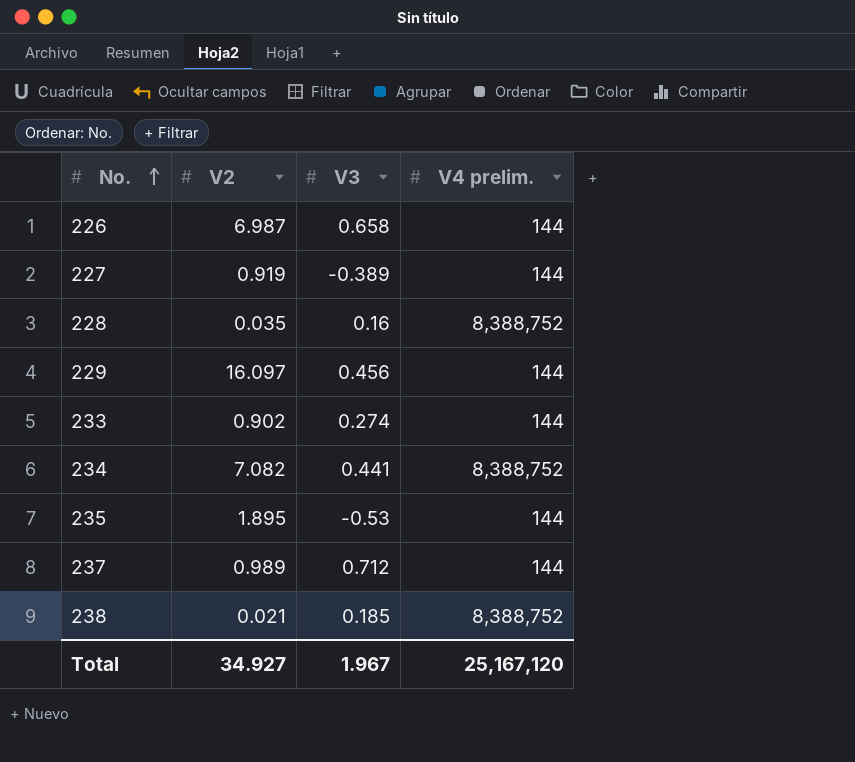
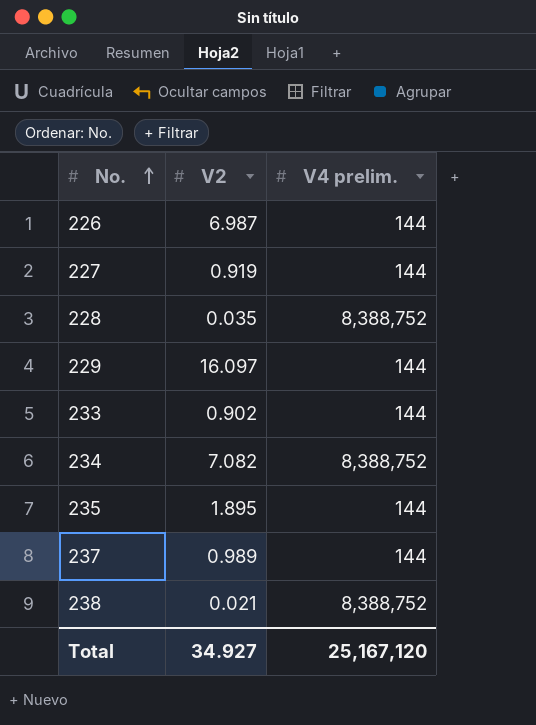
column V3 | position: 3 -> none

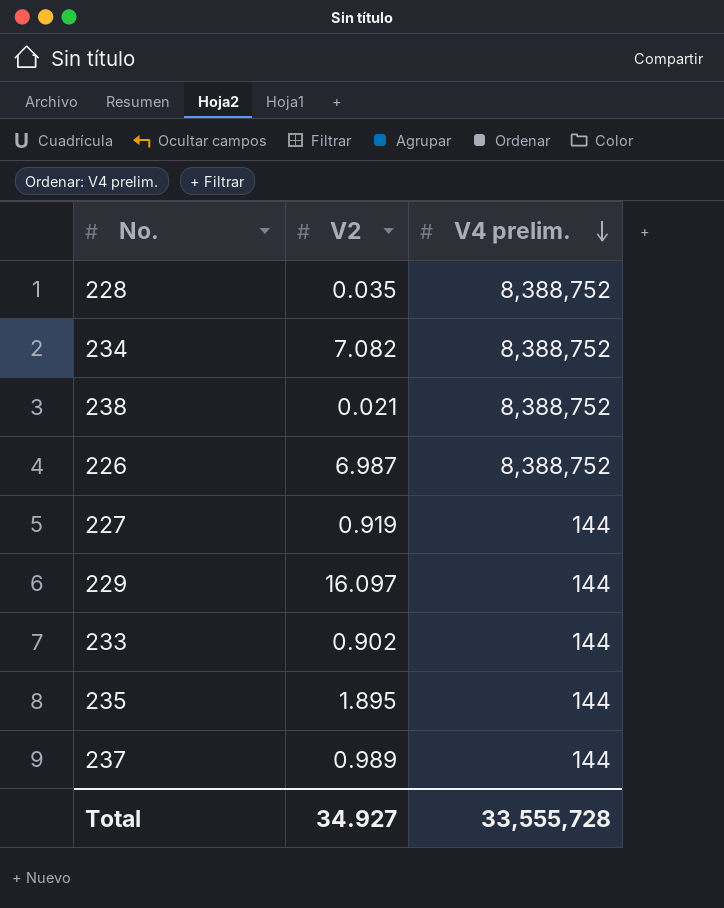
row order: No. ascending -> V4 prelim. descending
226 | V4 prelim.: 144 -> 8,388,752
Total | V4 prelim.: 25,167,120 -> 33,555,728

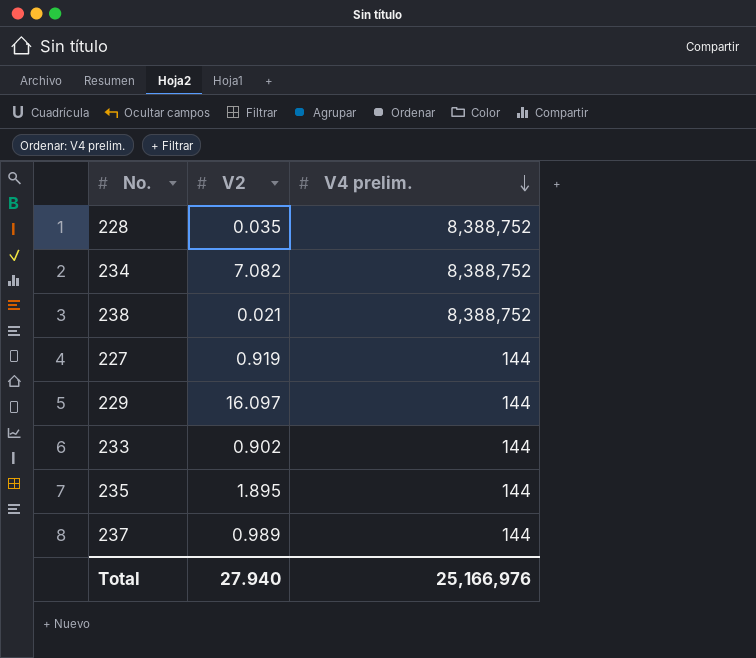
row 226: 6.987 | 8,388,752 -> none
Total | V2: 34.927 -> 27.940
Total | V4 prelim.: 33,555,728 -> 25,166,976

